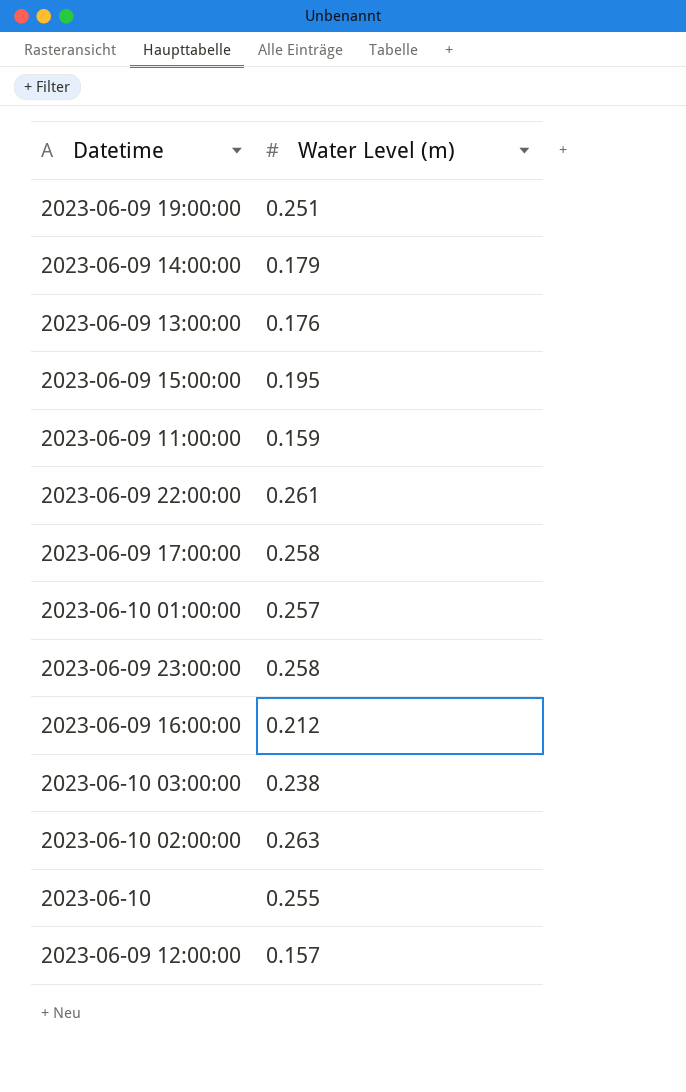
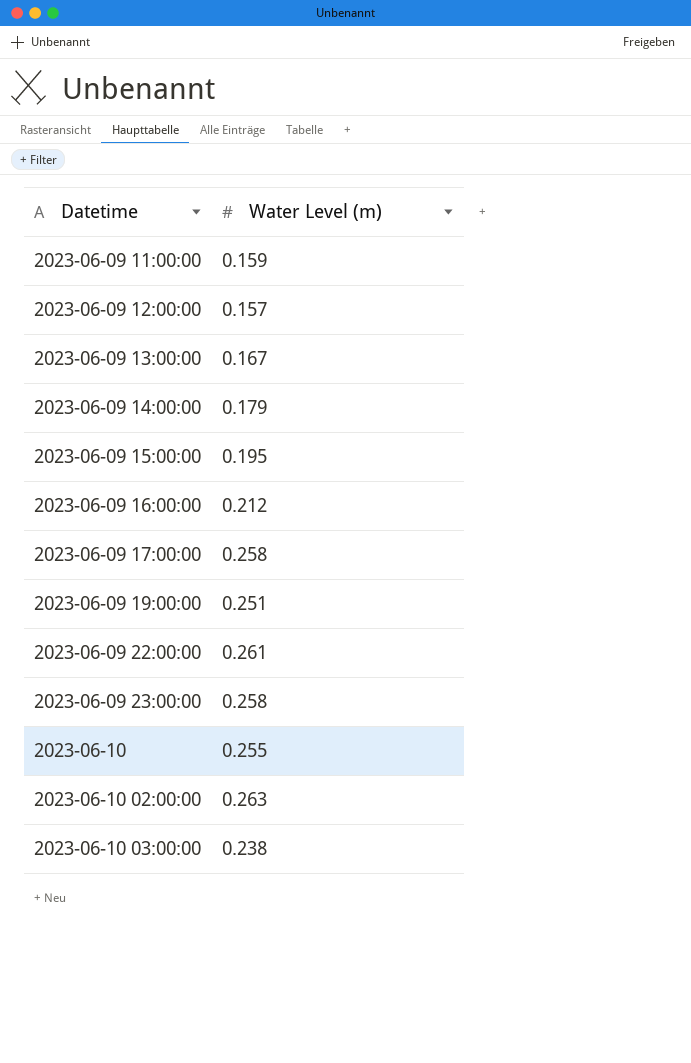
row order: none -> Datetime ascending
row 2023-06-10 01:00:00: 0.257 -> none
2023-06-09 13:00:00 | Water Level (m): 0.176 -> 0.167

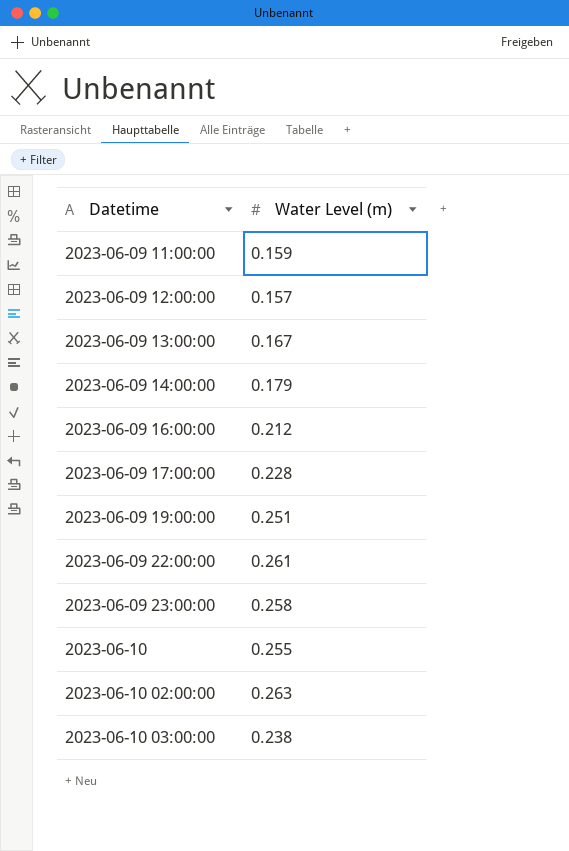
row 2023-06-09 15:00:00: 0.195 -> none
2023-06-09 17:00:00 | Water Level (m): 0.258 -> 0.228

